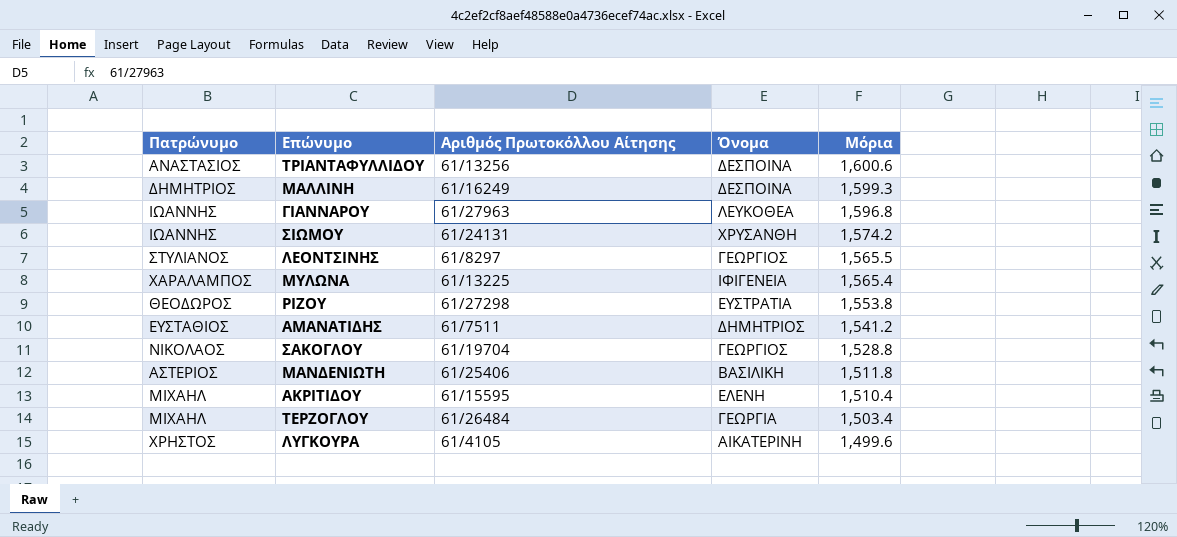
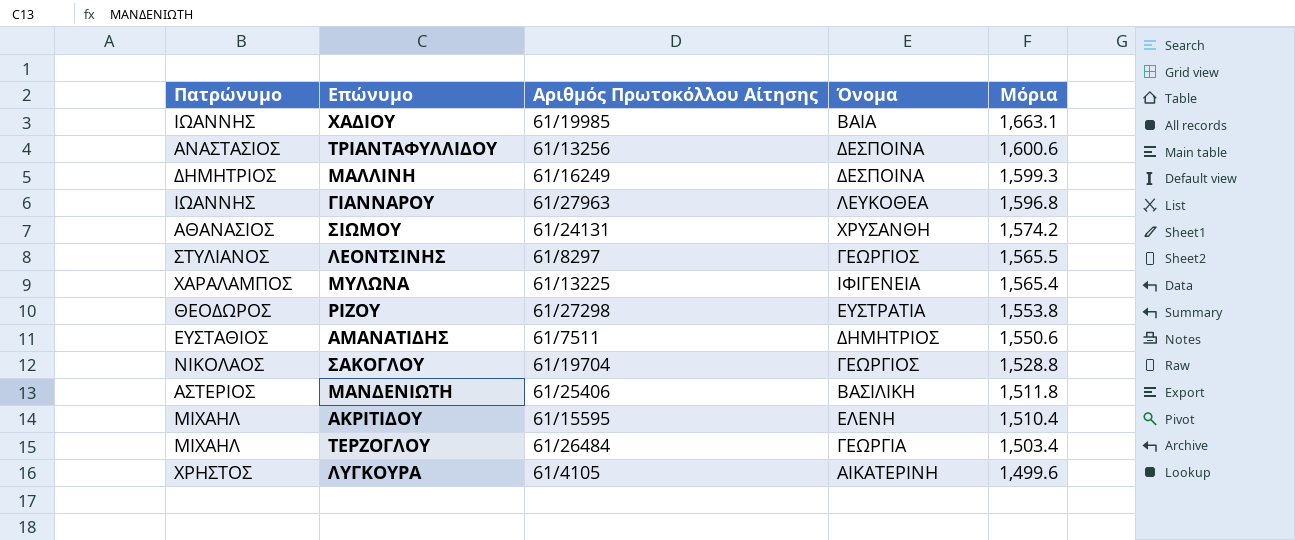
row ΧΑΔΙΟΥ: none -> ΙΩΑΝΝΗΣ | 61/19985 | ΒΑΙΑ | 1,663.1
ΣΙΩΜΟΥ | Πατρώνυμο: ΙΩΑΝΝΗΣ -> ΑΘΑΝΑΣΙΟΣ
ΑΜΑΝΑΤΙΔΗΣ | Μόρια: 1,541.2 -> 1,550.6

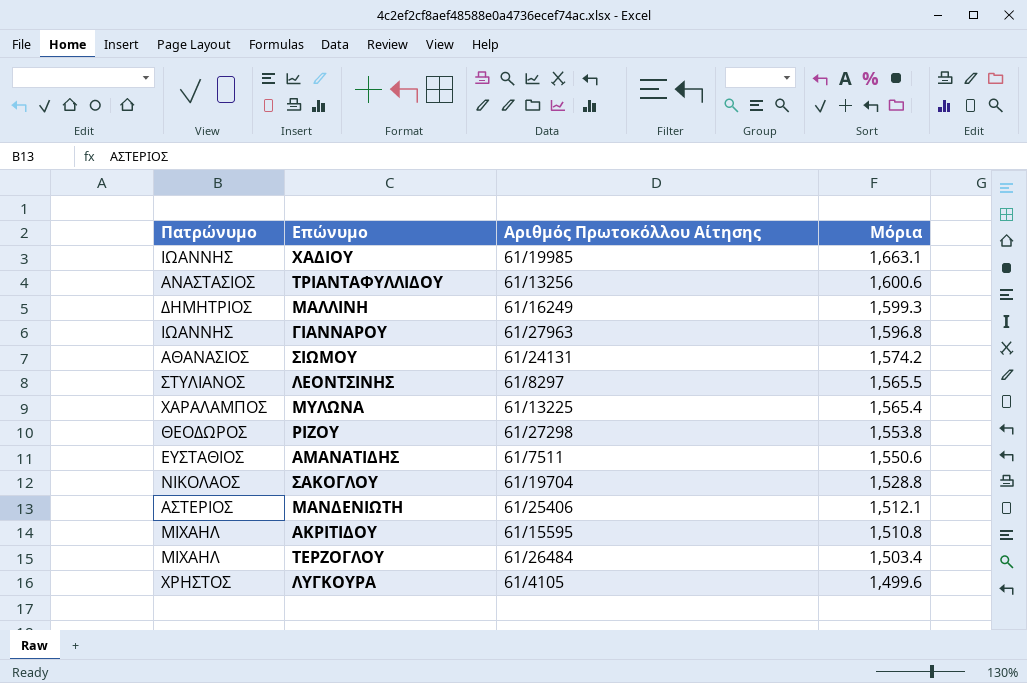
column Όνομα | position: 4 -> none
ΜΑΝΔΕΝΙΩΤΗ | Μόρια: 1,511.8 -> 1,512.1
ΑΚΡΙΤΙΔΟΥ | Μόρια: 1,510.4 -> 1,510.8

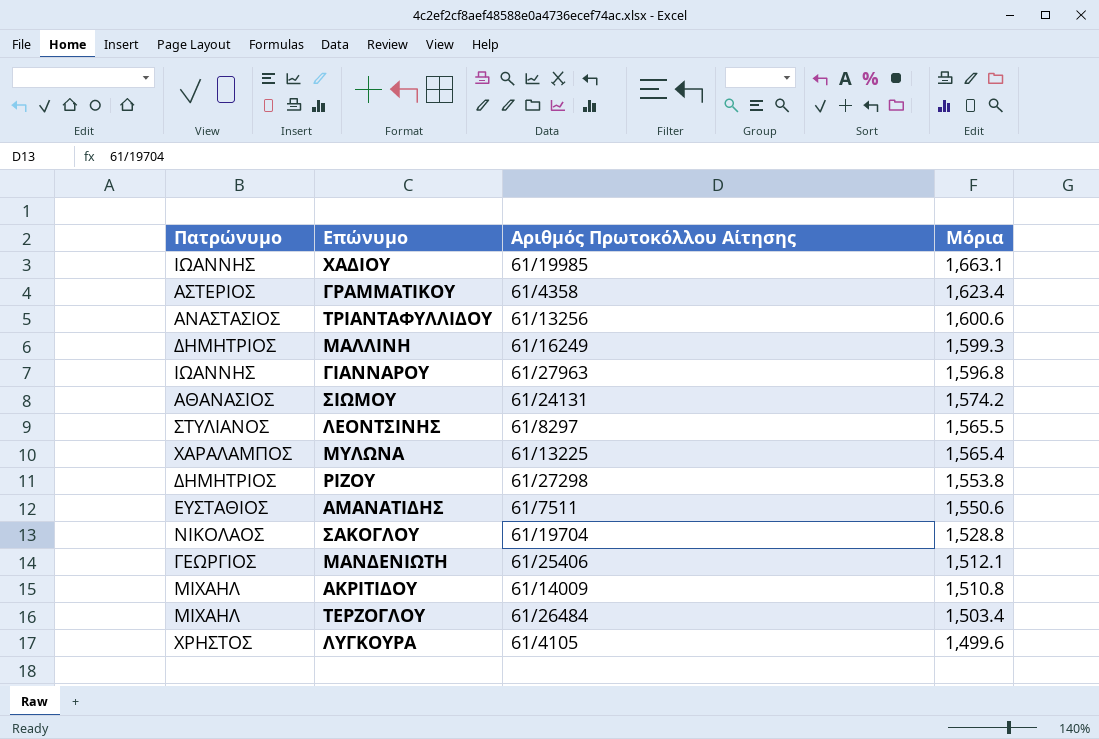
row ΓΡΑΜΜΑΤΙΚΟΥ: none -> ΑΣΤΕΡΙΟΣ | 61/4358 | 1,623.4
ΡΙΖΟΥ | Πατρώνυμο: ΘΕΟΔΩΡΟΣ -> ΔΗΜΗΤΡΙΟΣ
ΜΑΝΔΕΝΙΩΤΗ | Πατρώνυμο: ΑΣΤΕΡΙΟΣ -> ΓΕΩΡΓΙΟΣ
ΑΚΡΙΤΙΔΟΥ | Αριθμός Πρωτοκόλλου Αίτησης: 61/15595 -> 61/14009

